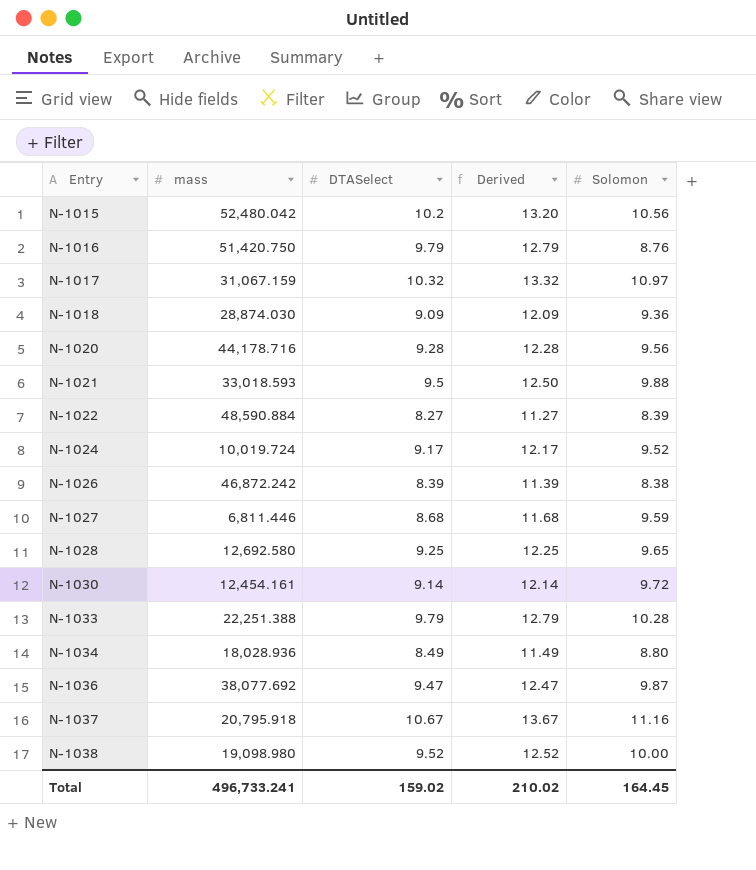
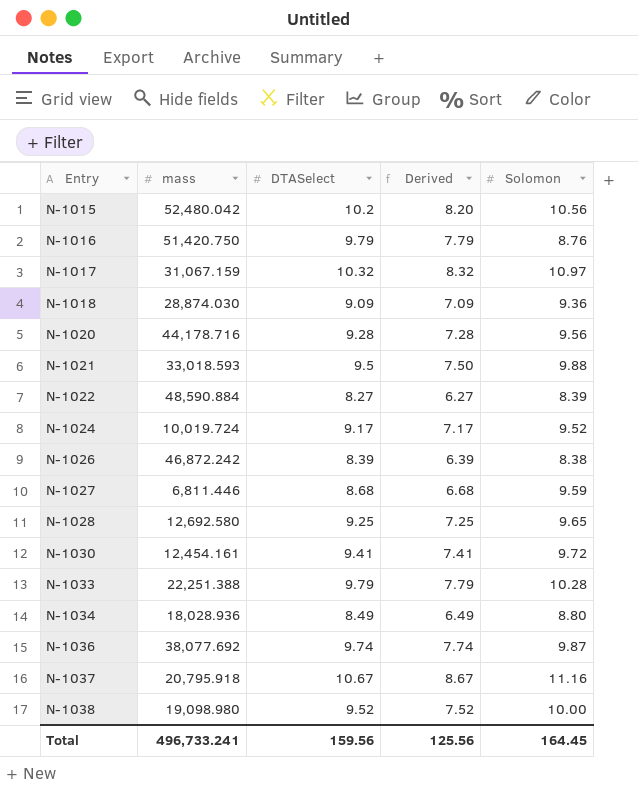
column Derived | formula: [DTASelect] + 3 -> [DTASelect] - 2
N-1030 | DTASelect: 9.14 -> 9.41
N-1036 | DTASelect: 9.47 -> 9.74
Total | DTASelect: 159.02 -> 159.56
Total | Derived: 210.02 -> 125.56

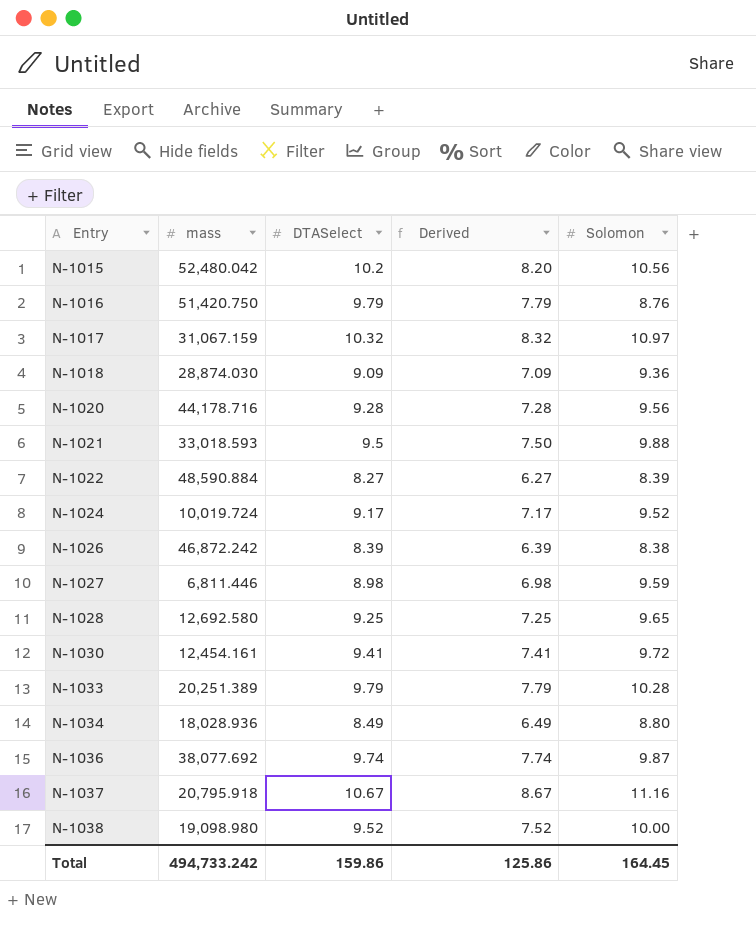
N-1027 | DTASelect: 8.68 -> 8.98
N-1027 | Derived: 6.68 -> 6.98
N-1033 | mass: 22,251.388 -> 20,251.389
Total | mass: 496,733.241 -> 494,733.242
Total | DTASelect: 159.56 -> 159.86
Total | Derived: 125.56 -> 125.86

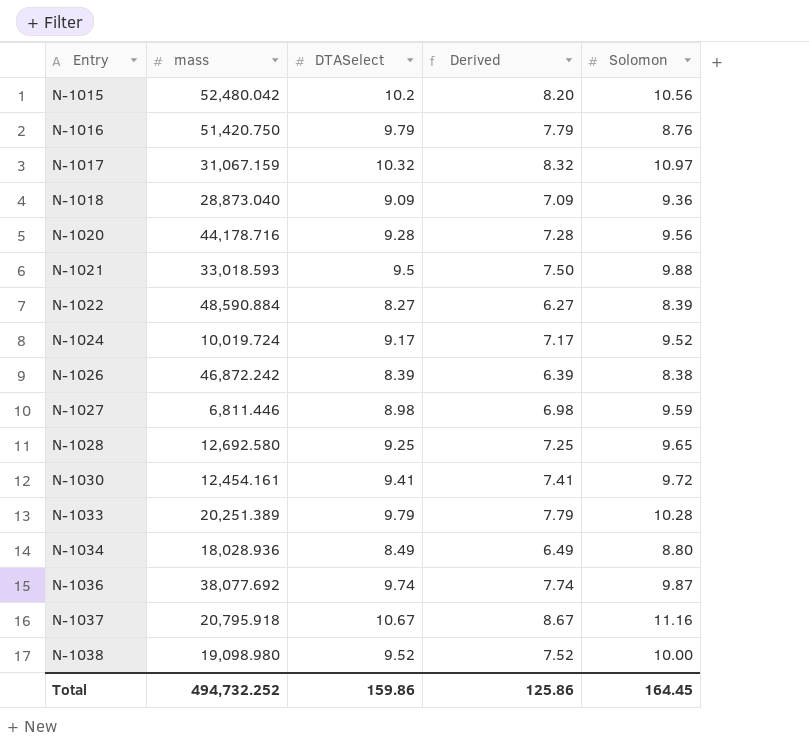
N-1018 | mass: 28,874.030 -> 28,873.040
Total | mass: 494,733.242 -> 494,732.252

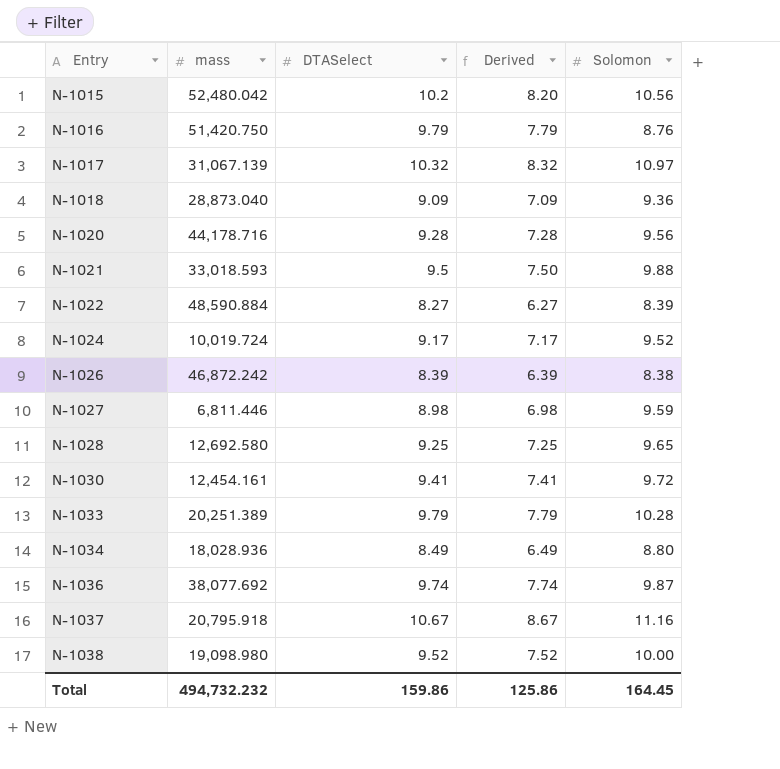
N-1017 | mass: 31,067.159 -> 31,067.139
Total | mass: 494,732.252 -> 494,732.232

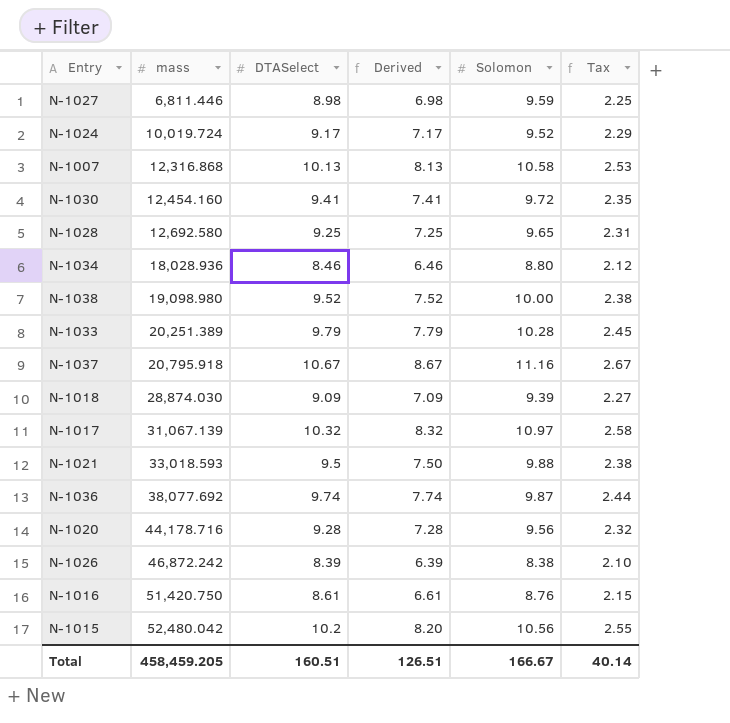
row order: Entry ascending -> mass ascending
column Tax | formula: none -> [DTASelect] * 0.25
row N-1022: 48,590.884 | 8.27 | 6.27 | 8.39 -> none
row N-1007: none -> 12,316.868 | 10.13 | 8.13 | 10.58 | 2.53
N-1030 | mass: 12,454.161 -> 12,454.160
N-1034 | DTASelect: 8.49 -> 8.46
N-1034 | Derived: 6.49 -> 6.46
N-1018 | mass: 28,873.040 -> 28,874.030
N-1018 | Solomon: 9.36 -> 9.39
N-1016 | DTASelect: 9.79 -> 8.61
N-1016 | Derived: 7.79 -> 6.61
Total | mass: 494,732.232 -> 458,459.205
Total | DTASelect: 159.86 -> 160.51
Total | Derived: 125.86 -> 126.51
Total | Solomon: 164.45 -> 166.67

